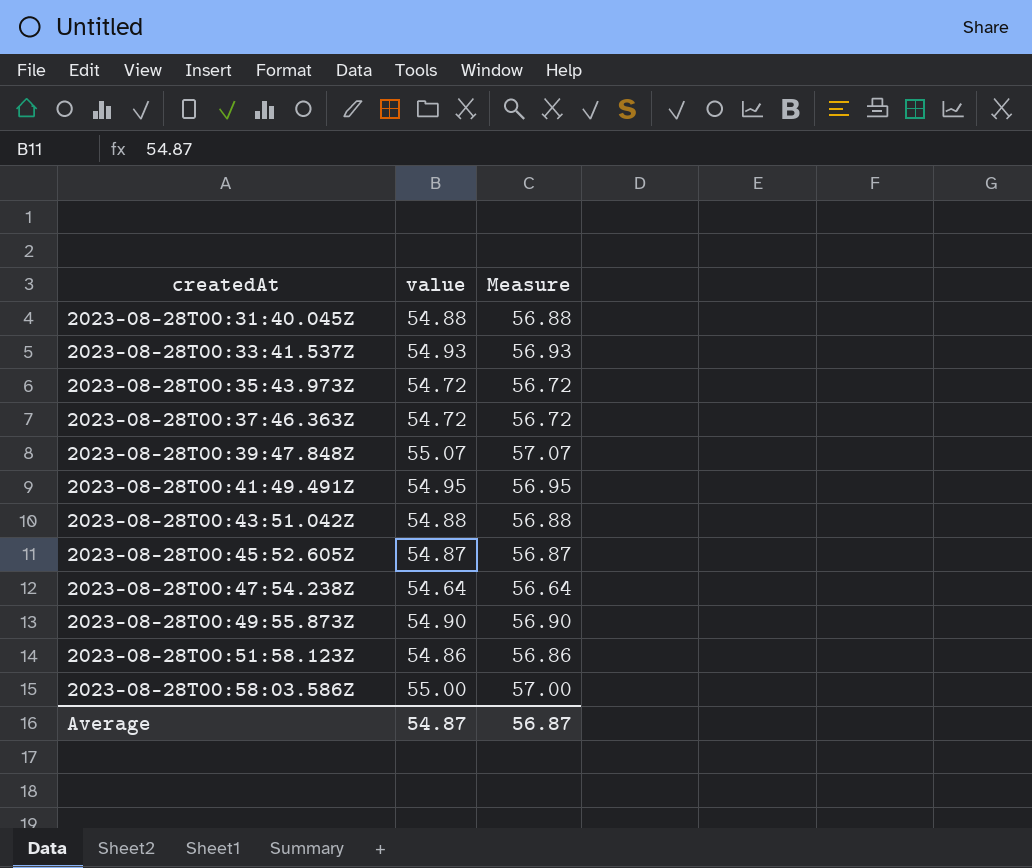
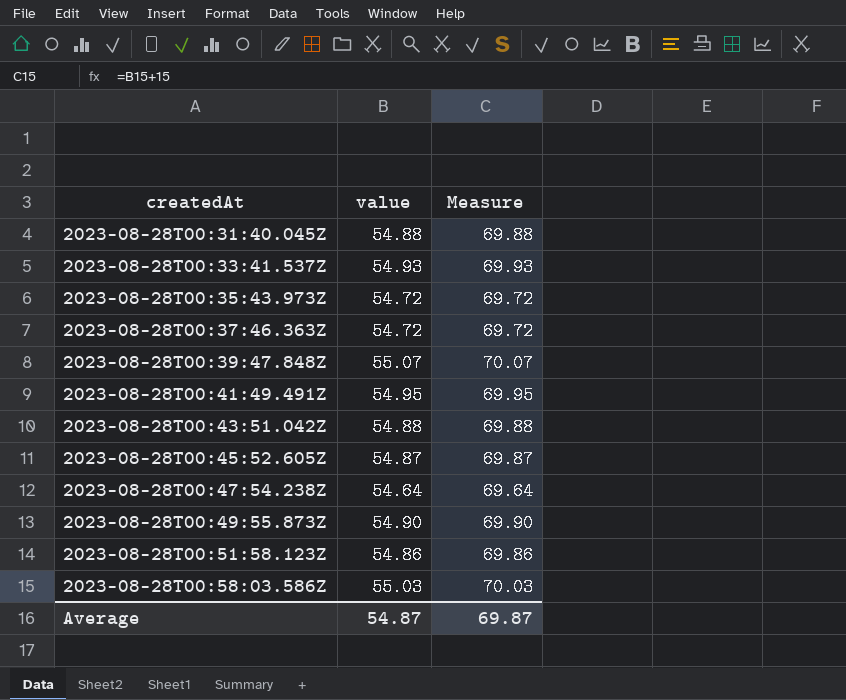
column Measure | formula: [value] + 2 -> [value] + 15
2023-08-28T00:58:03.586Z | value: 55.00 -> 55.03
Average | Measure: 56.87 -> 69.87

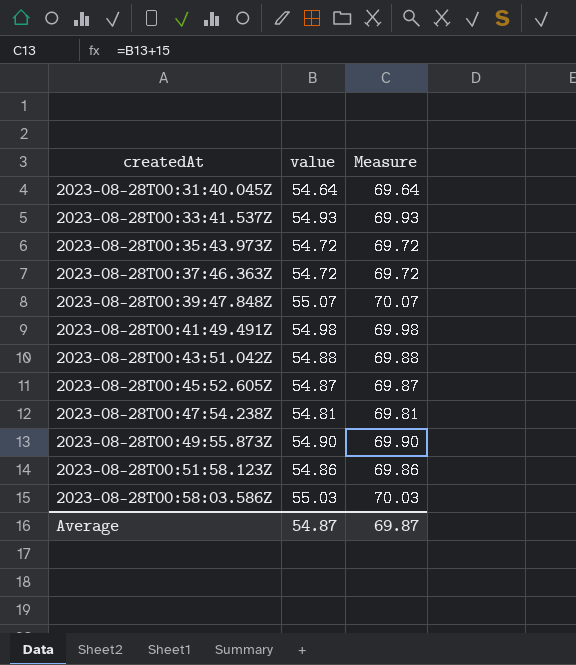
2023-08-28T00:31:40.045Z | value: 54.88 -> 54.64
2023-08-28T00:31:40.045Z | Measure: 69.88 -> 69.64
2023-08-28T00:41:49.491Z | value: 54.95 -> 54.98
2023-08-28T00:41:49.491Z | Measure: 69.95 -> 69.98
2023-08-28T00:47:54.238Z | value: 54.64 -> 54.81
2023-08-28T00:47:54.238Z | Measure: 69.64 -> 69.81

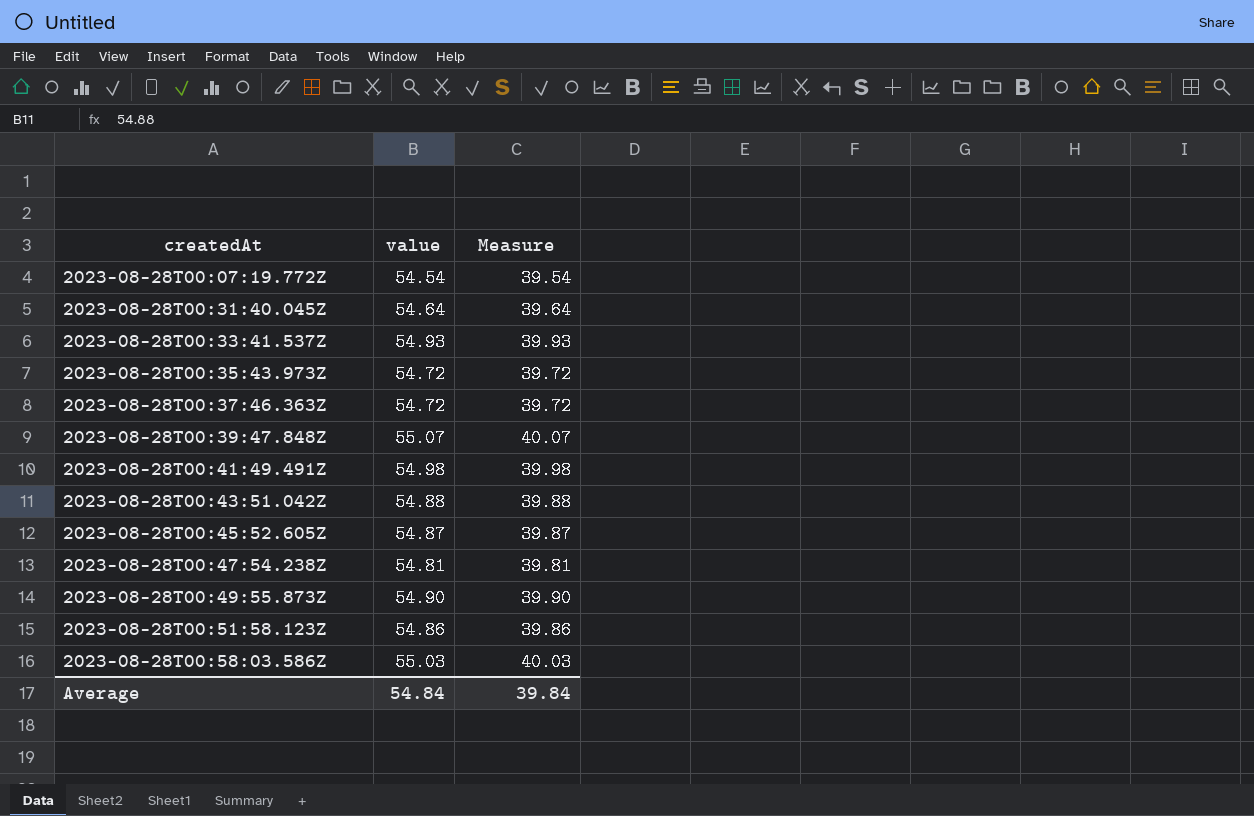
column Measure | formula: [value] + 15 -> [value] - 15
row 2023-08-28T00:07:19.772Z: none -> 54.54 | 39.54
Average | value: 54.87 -> 54.84
Average | Measure: 69.87 -> 39.84

